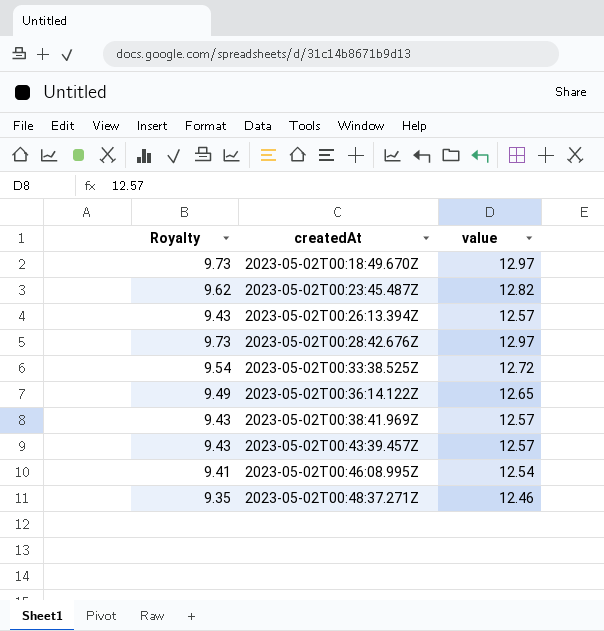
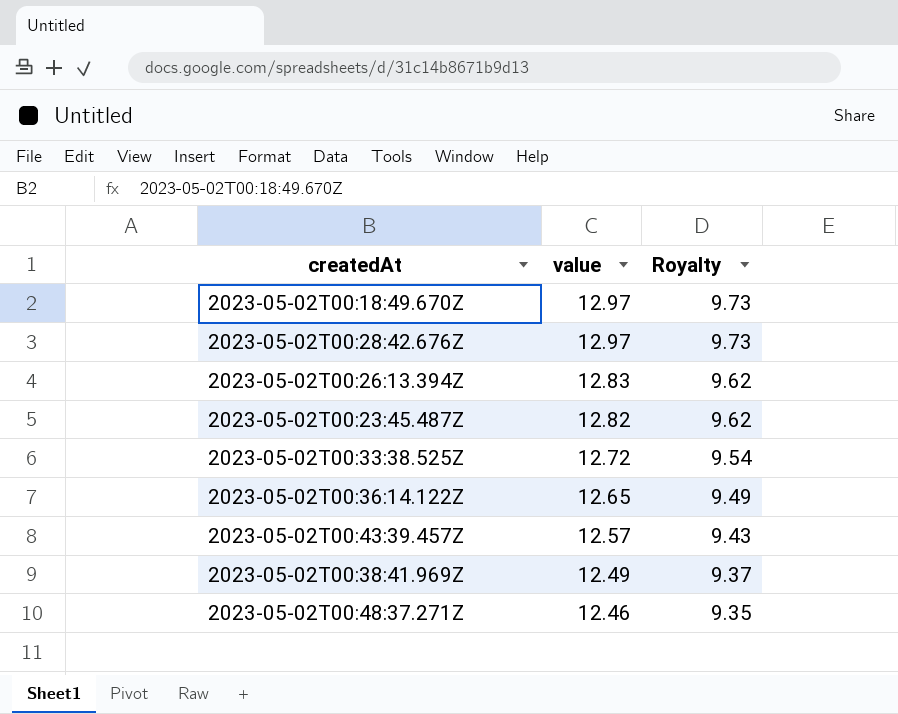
row order: createdAt ascending -> value descending
column Royalty | position: 1 -> 3
row 2023-05-02T00:46:08.995Z: 9.41 | 12.54 -> none
2023-05-02T00:26:13.394Z | value: 12.57 -> 12.83
2023-05-02T00:26:13.394Z | Royalty: 9.43 -> 9.62
2023-05-02T00:38:41.969Z | value: 12.57 -> 12.49
2023-05-02T00:38:41.969Z | Royalty: 9.43 -> 9.37

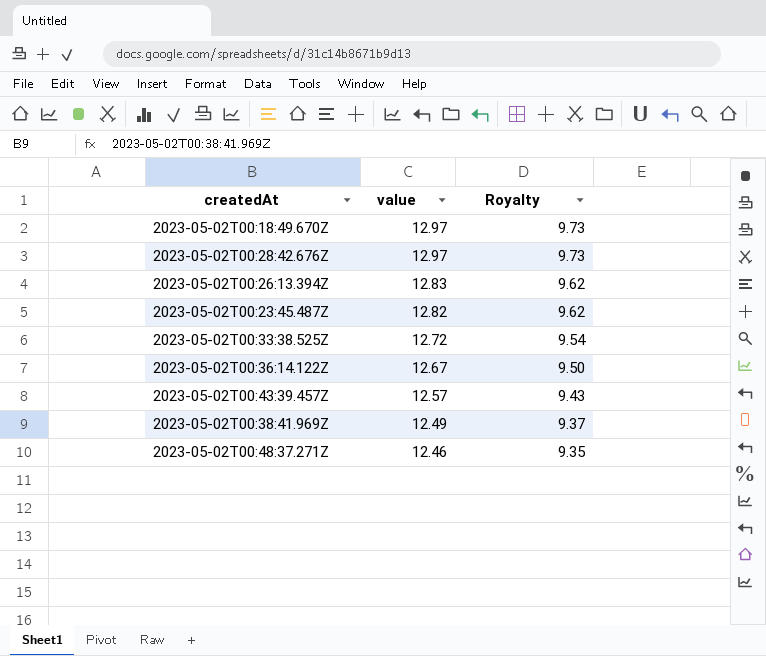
2023-05-02T00:36:14.122Z | value: 12.65 -> 12.67
2023-05-02T00:36:14.122Z | Royalty: 9.49 -> 9.50

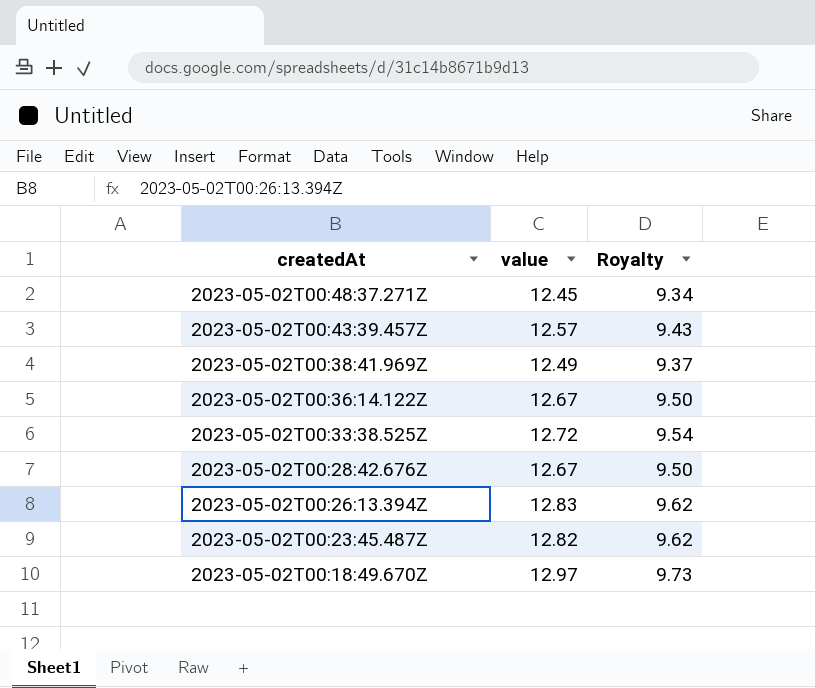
row order: value descending -> createdAt descending
2023-05-02T00:48:37.271Z | value: 12.46 -> 12.45
2023-05-02T00:48:37.271Z | Royalty: 9.35 -> 9.34
2023-05-02T00:28:42.676Z | value: 12.97 -> 12.67
2023-05-02T00:28:42.676Z | Royalty: 9.73 -> 9.50

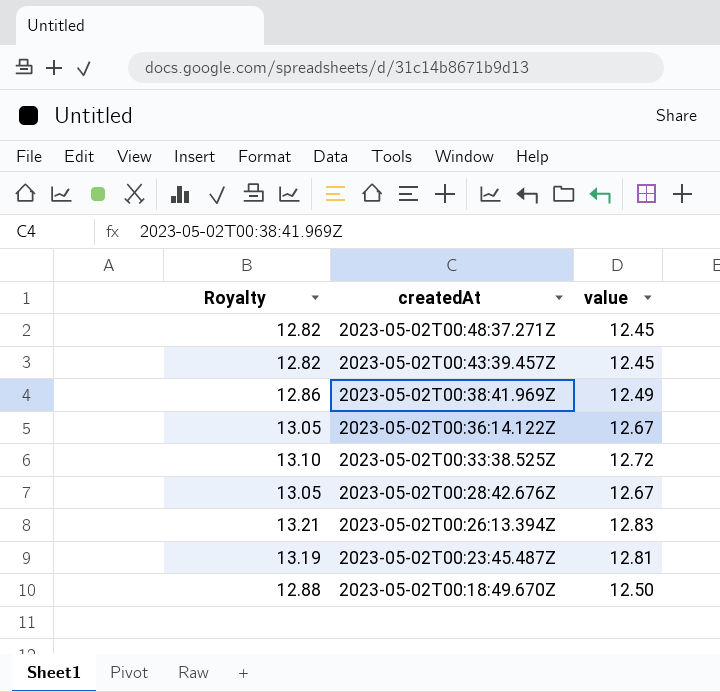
column Royalty | formula: [value] * 0.75 -> [value] * 1.03
column Royalty | position: 3 -> 1
2023-05-02T00:43:39.457Z | value: 12.57 -> 12.45
2023-05-02T00:23:45.487Z | value: 12.82 -> 12.81
2023-05-02T00:18:49.670Z | value: 12.97 -> 12.50

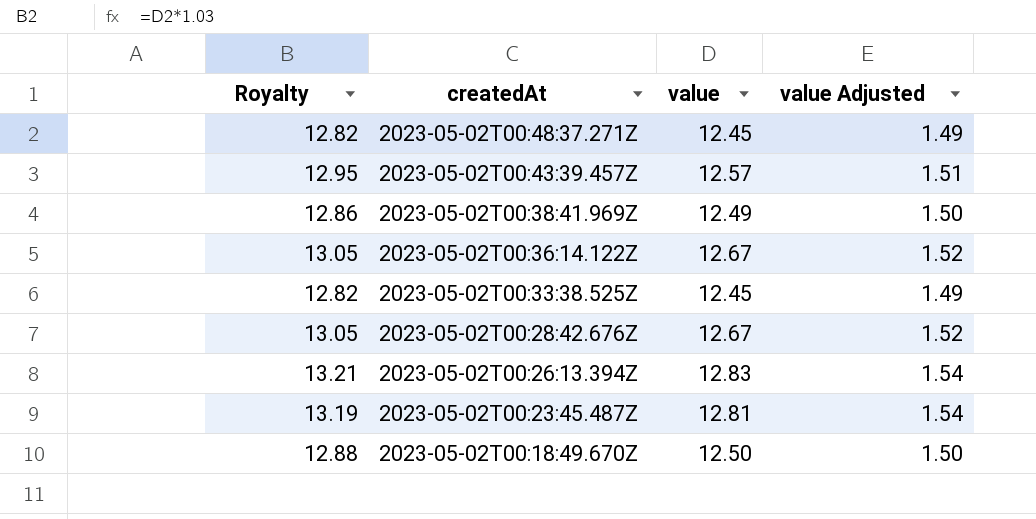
column value Adjusted | formula: none -> [value] * 0.12
2023-05-02T00:43:39.457Z | Royalty: 12.82 -> 12.95
2023-05-02T00:43:39.457Z | value: 12.45 -> 12.57
2023-05-02T00:33:38.525Z | Royalty: 13.10 -> 12.82
2023-05-02T00:33:38.525Z | value: 12.72 -> 12.45

